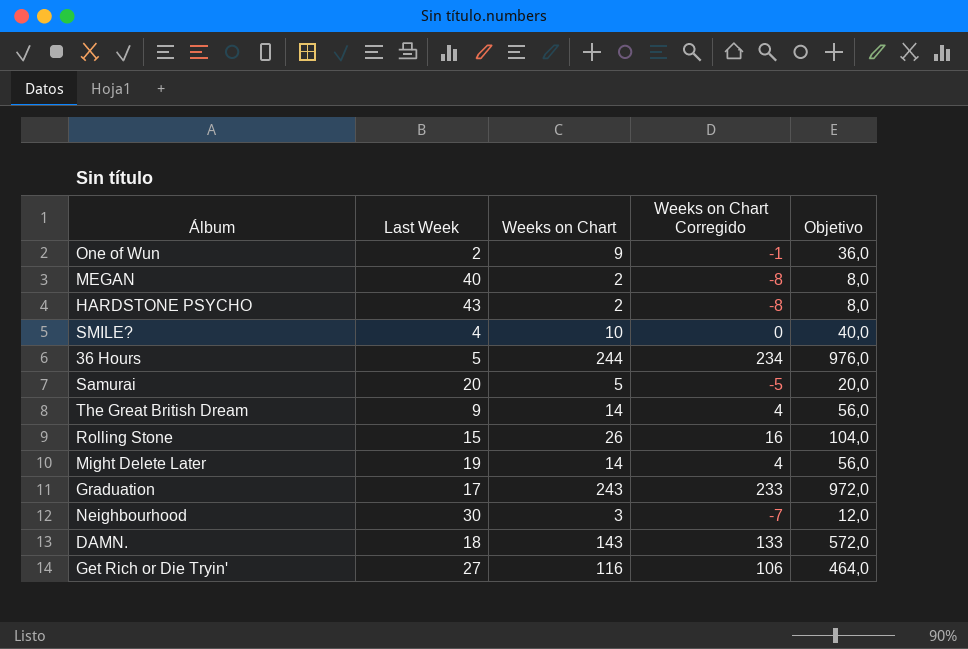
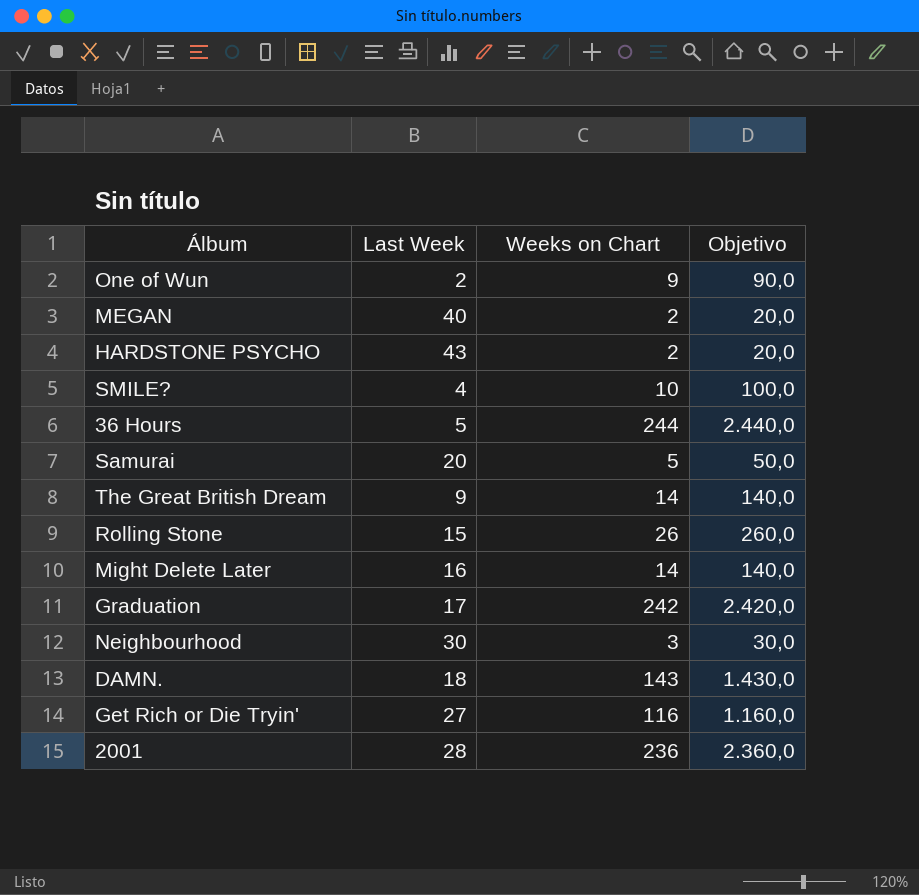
column Weeks on Chart Corregido | formula: [Weeks on Chart] - 10 -> none
column Objetivo | formula: [Weeks on Chart] * 4 -> [Weeks on Chart] * 10
Might Delete Later | Last Week: 19 -> 16
Graduation | Weeks on Chart: 243 -> 242
row 2001: none -> 28 | 236 | 2.360,0

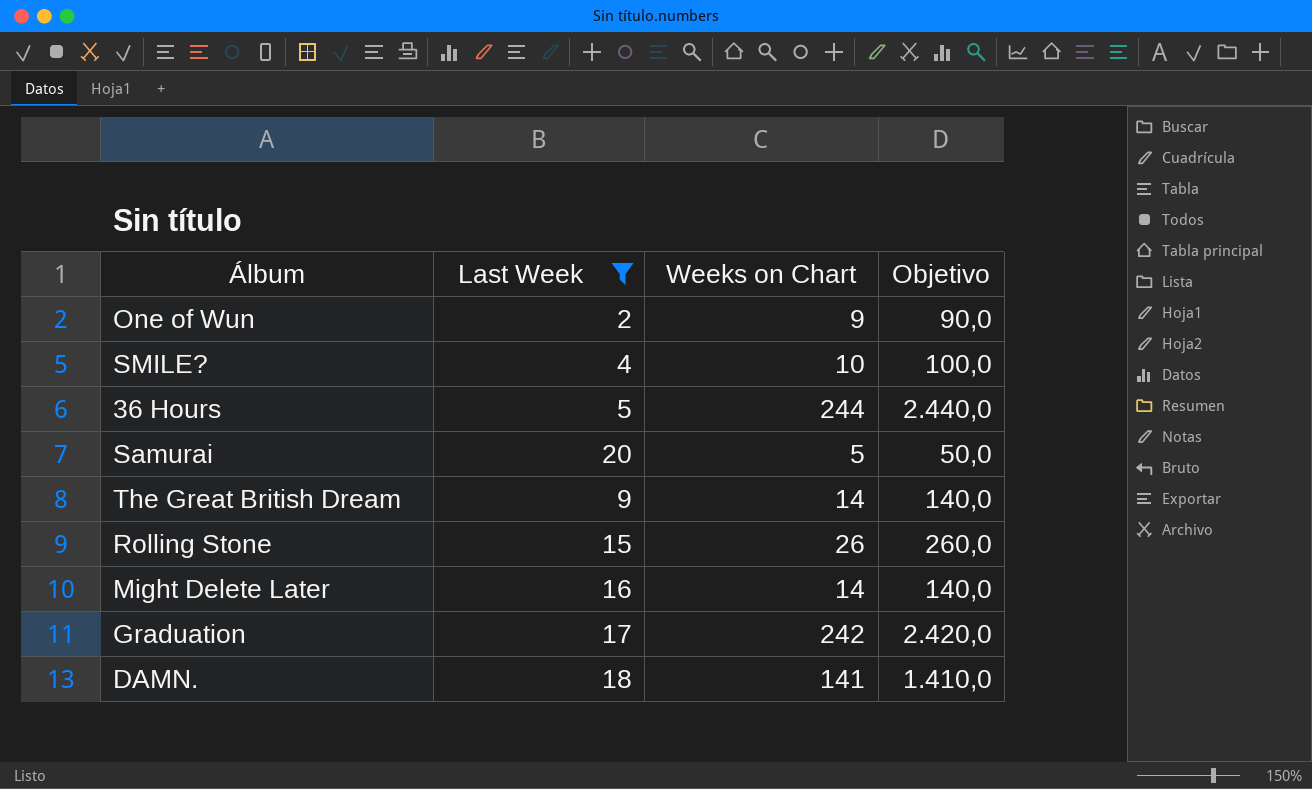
filter: none -> Last Week <= 20
DAMN. | Weeks on Chart: 143 -> 141
DAMN. | Objetivo: 1.430,0 -> 1.410,0

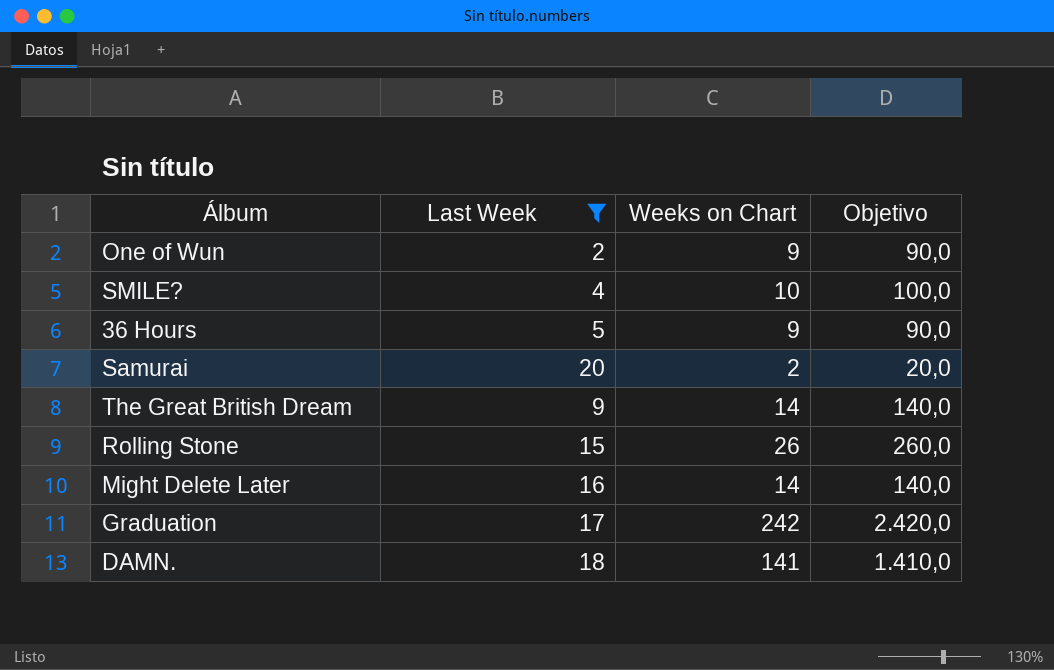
36 Hours | Weeks on Chart: 244 -> 9
36 Hours | Objetivo: 2.440,0 -> 90,0
Samurai | Weeks on Chart: 5 -> 2
Samurai | Objetivo: 50,0 -> 20,0

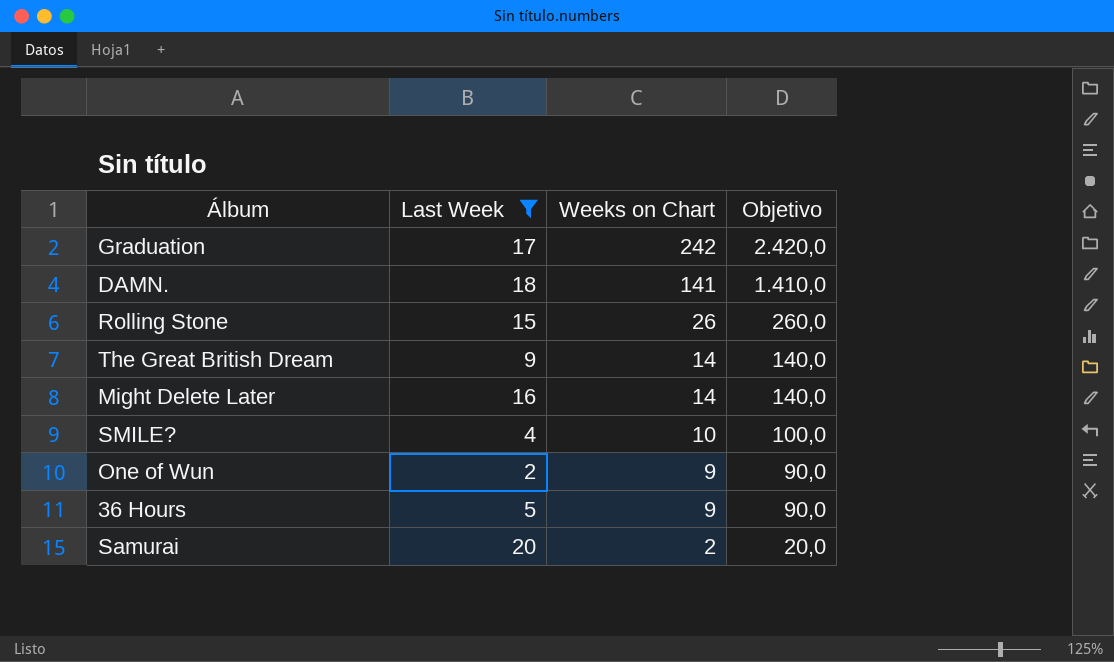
row order: none -> Weeks on Chart descending

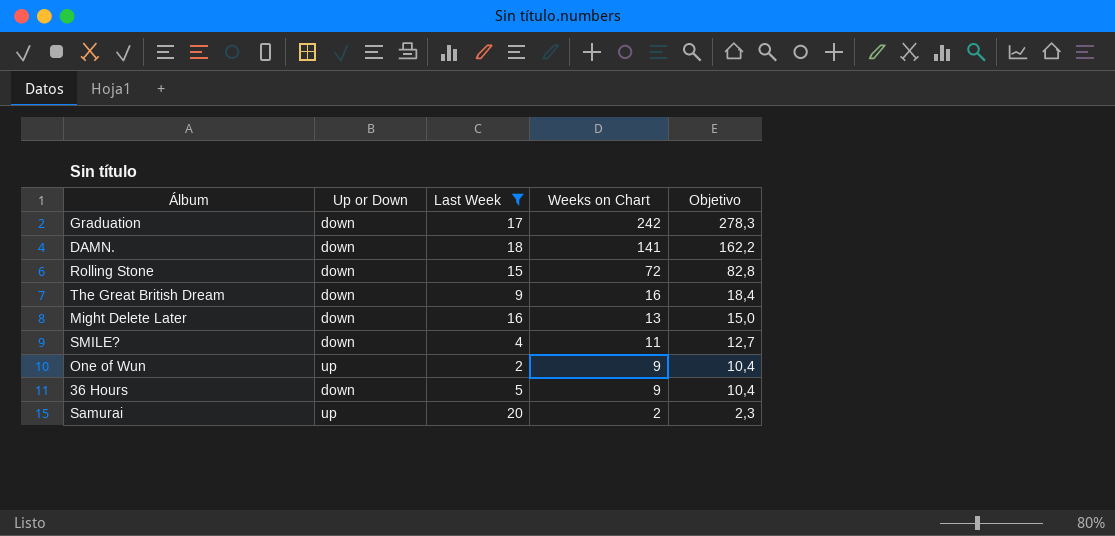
column Up or Down | position: none -> 2
column Objetivo | formula: [Weeks on Chart] * 10 -> [Weeks on Chart] * 1,15
Rolling Stone | Weeks on Chart: 26 -> 72
The Great British Dream | Weeks on Chart: 14 -> 16
Might Delete Later | Weeks on Chart: 14 -> 13
SMILE? | Weeks on Chart: 10 -> 11

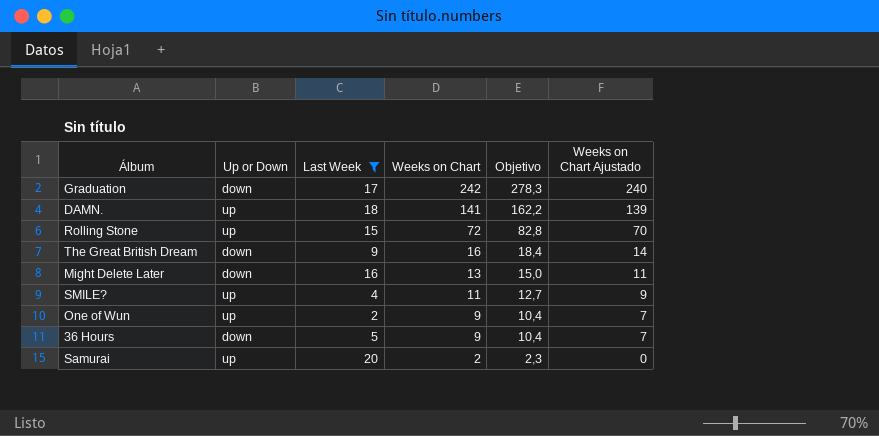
column Weeks on Chart Ajustado | formula: none -> [Weeks on Chart] - 2
DAMN. | Up or Down: down -> up
Rolling Stone | Up or Down: down -> up
SMILE? | Up or Down: down -> up

